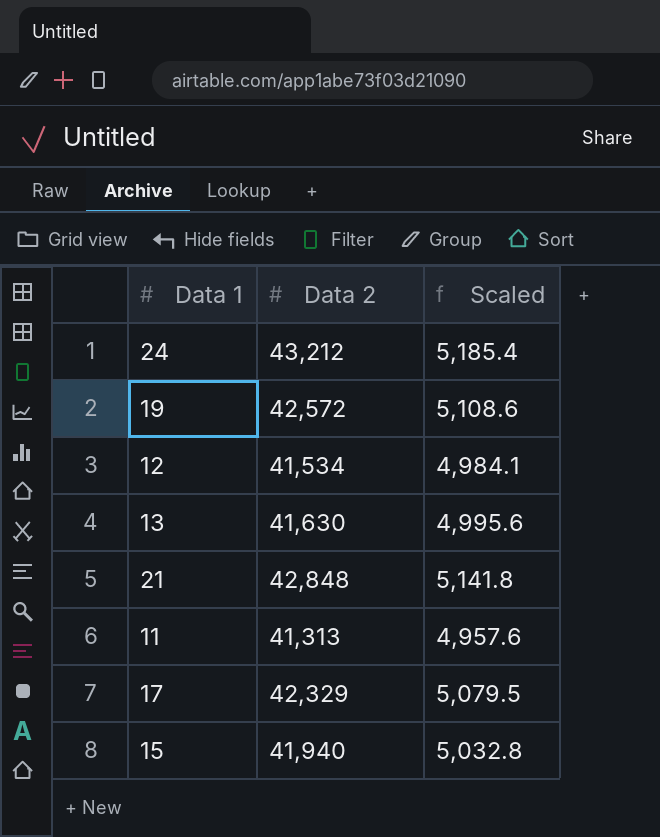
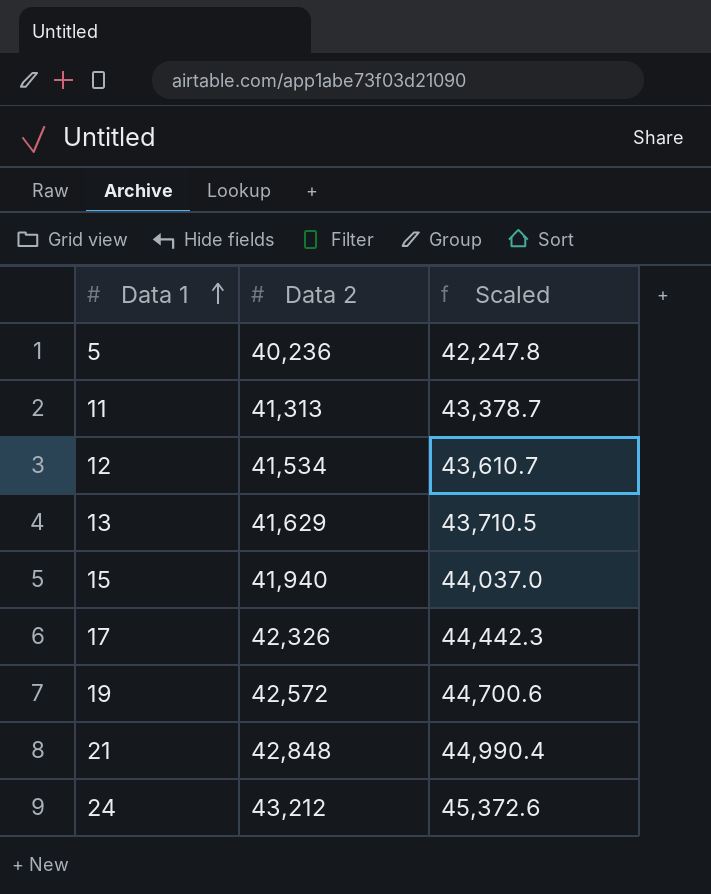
row order: none -> Data 1 ascending
column Scaled | formula: [Data 2] * 0.12 -> [Data 2] * 1.05
row 5: none -> 40,236 | 42,247.8
13 | Data 2: 41,630 -> 41,629
17 | Data 2: 42,329 -> 42,326

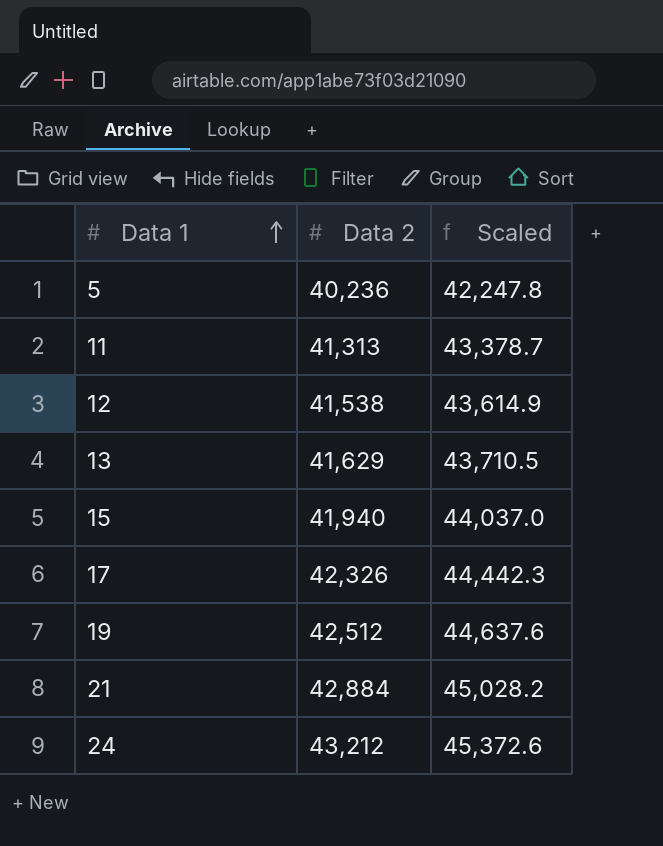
12 | Data 2: 41,534 -> 41,538
12 | Scaled: 43,610.7 -> 43,614.9
19 | Data 2: 42,572 -> 42,512
19 | Scaled: 44,700.6 -> 44,637.6
21 | Data 2: 42,848 -> 42,884
21 | Scaled: 44,990.4 -> 45,028.2

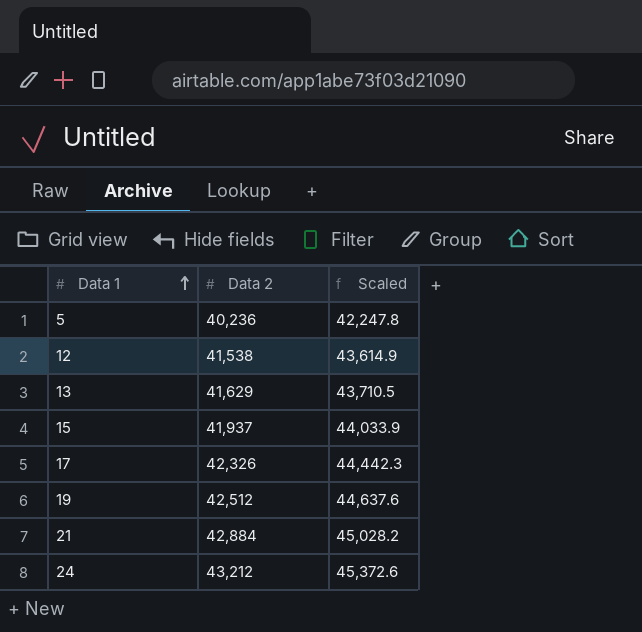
row 11: 41,313 | 43,378.7 -> none
15 | Data 2: 41,940 -> 41,937
15 | Scaled: 44,037.0 -> 44,033.9

